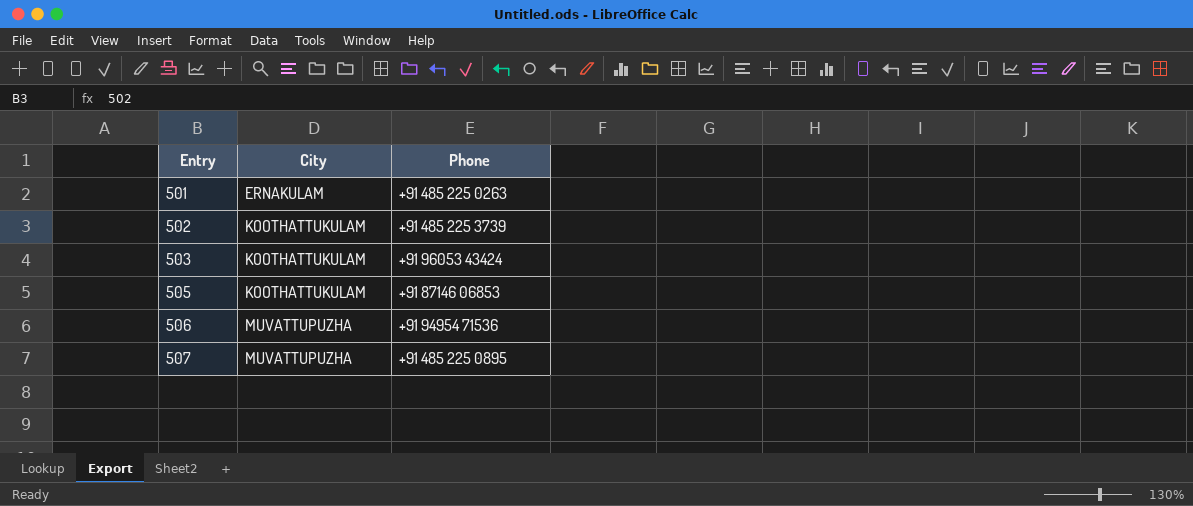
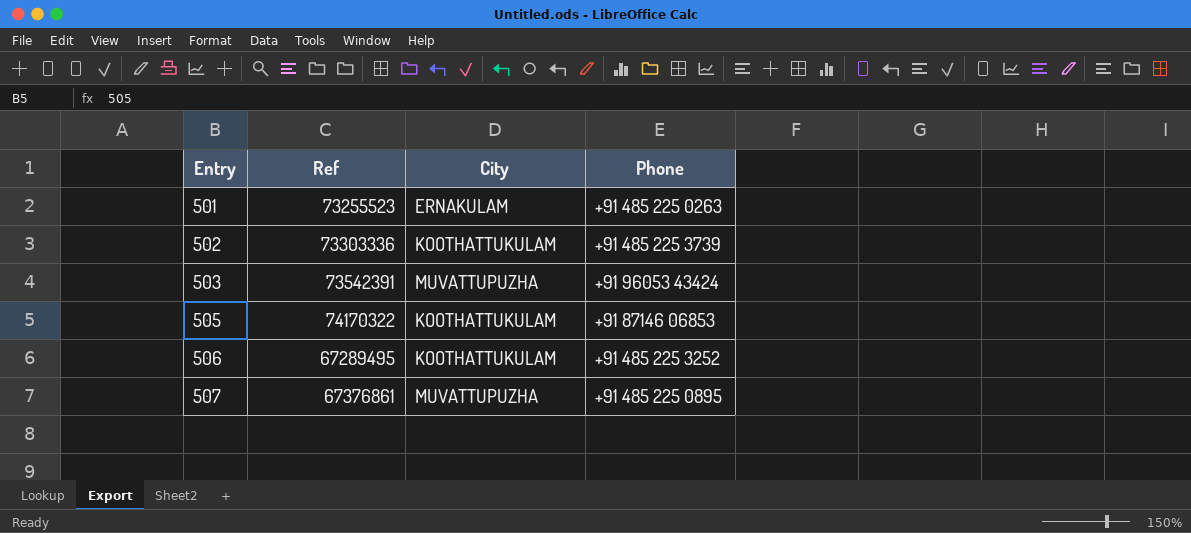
column Ref | position: none -> 2
503 | City: KOOTHATTUKULAM -> MUVATTUPUZHA
506 | City: MUVATTUPUZHA -> KOOTHATTUKULAM
506 | Phone: +91 94954 71536 -> +91 485 225 3252

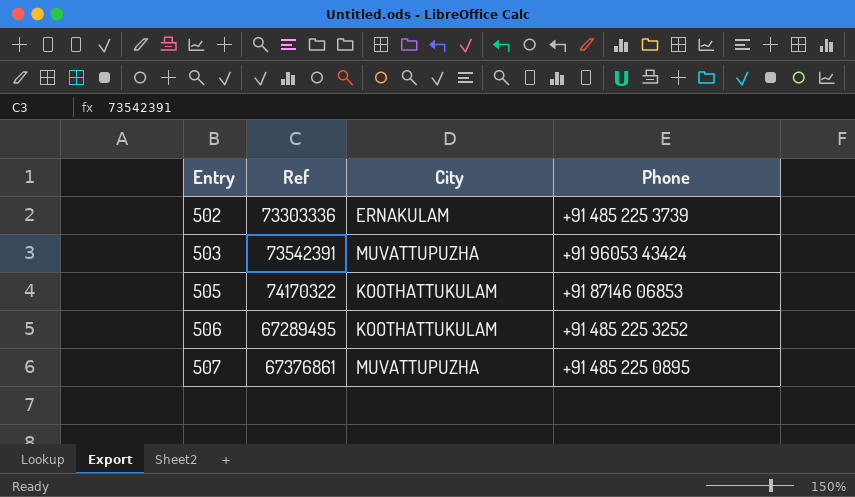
row 501: 73255523 | ERNAKULAM | +91 485 225 0263 -> none
502 | City: KOOTHATTUKULAM -> ERNAKULAM

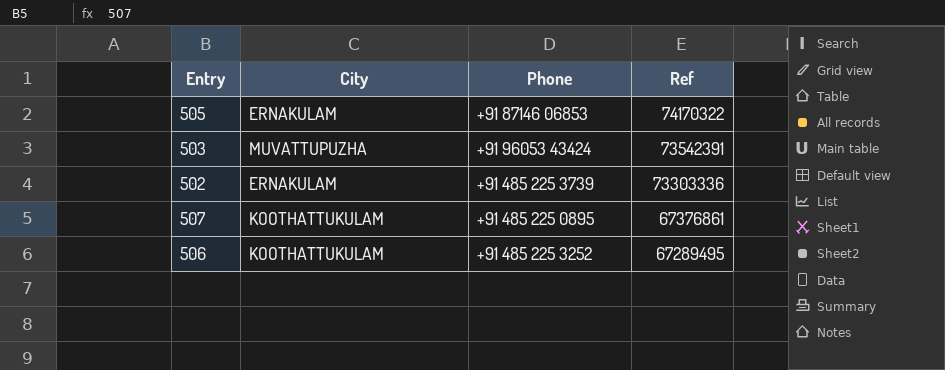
row order: Entry ascending -> Ref descending
column Ref | position: 2 -> 4
505 | City: KOOTHATTUKULAM -> ERNAKULAM
507 | City: MUVATTUPUZHA -> KOOTHATTUKULAM

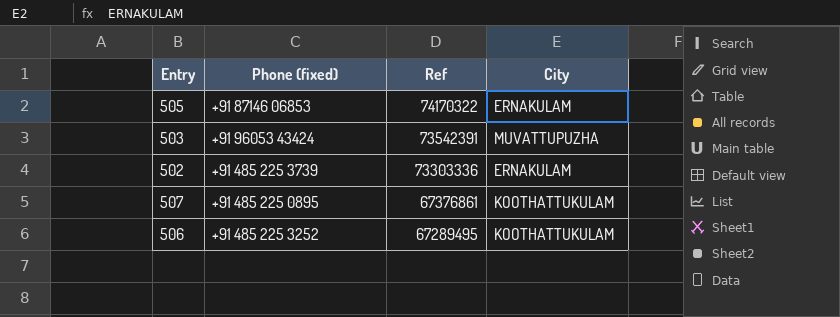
column name: Phone -> Phone (fixed)
column City | position: 2 -> 4

